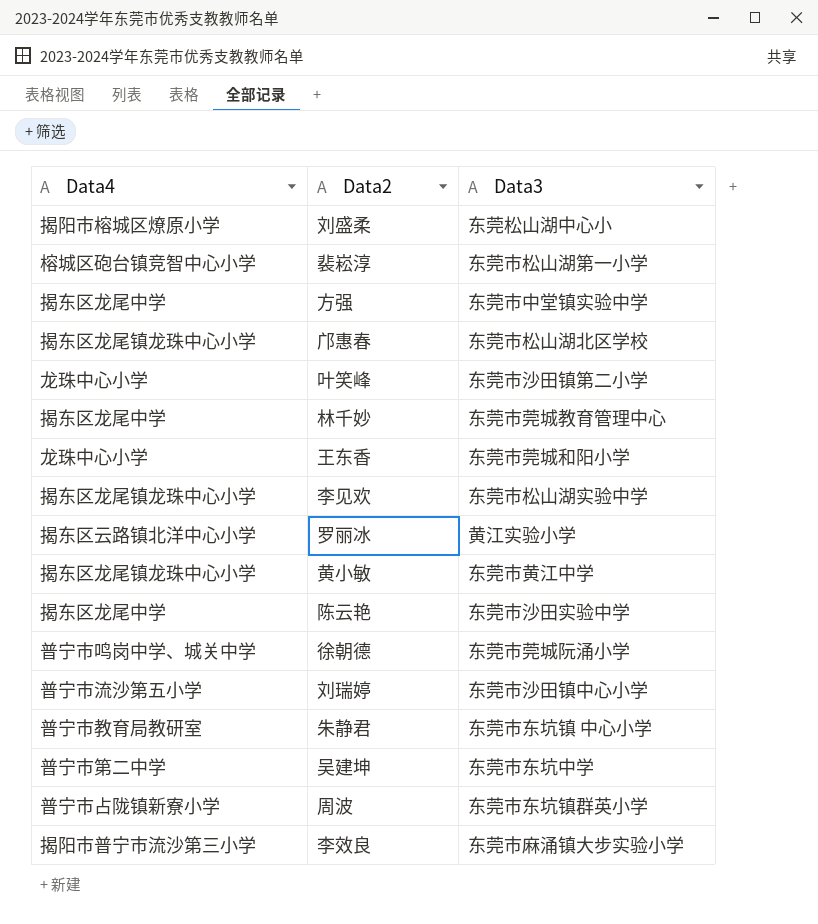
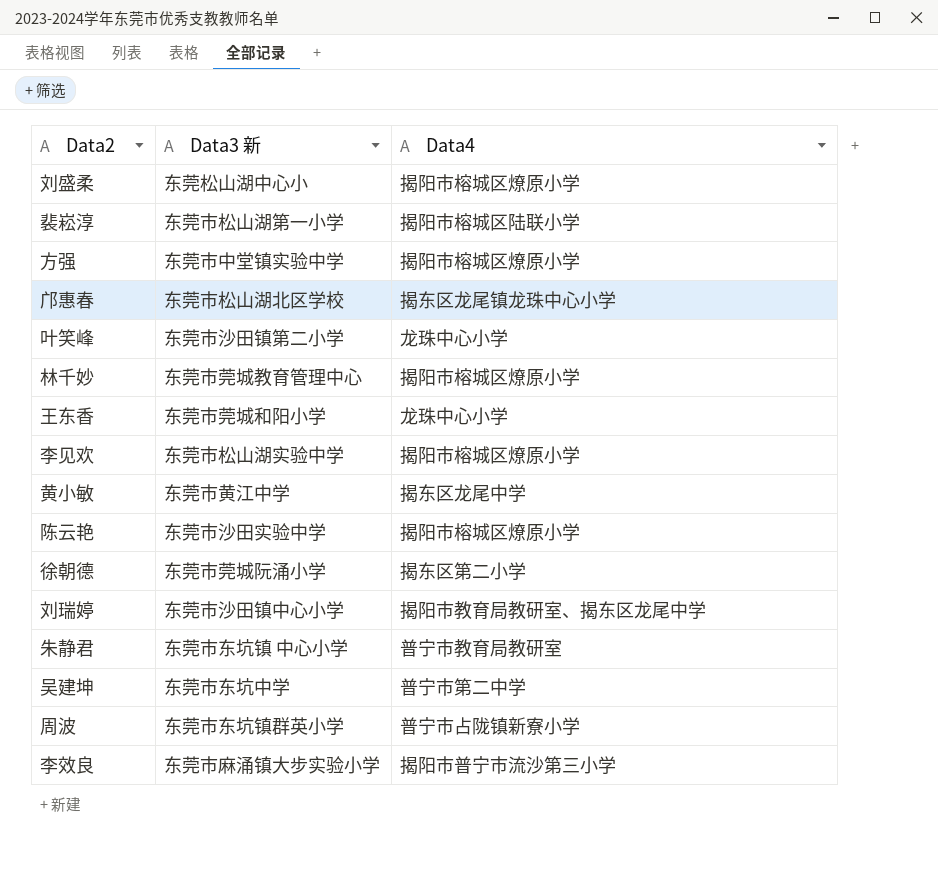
column name: Data3 -> Data3 新
column Data4 | position: 1 -> 3
row 罗丽冰: 揭东区云路镇北洋中心小学 | 黄江实验小学 -> none
裴崧淳 | Data4: 榕城区砲台镇竞智中心小学 -> 揭阳市榕城区陆联小学
方强 | Data4: 揭东区龙尾中学 -> 揭阳市榕城区燎原小学
林千妙 | Data4: 揭东区龙尾中学 -> 揭阳市榕城区燎原小学
李见欢 | Data4: 揭东区龙尾镇龙珠中心小学 -> 揭阳市榕城区燎原小学
黄小敏 | Data4: 揭东区龙尾镇龙珠中心小学 -> 揭东区龙尾中学
陈云艳 | Data4: 揭东区龙尾中学 -> 揭阳市榕城区燎原小学
徐朝德 | Data4: 普宁市鸣岗中学、城关中学 -> 揭东区第二小学
刘瑞婷 | Data4: 普宁市流沙第五小学 -> 揭阳市教育局教研室、揭东区龙尾中学

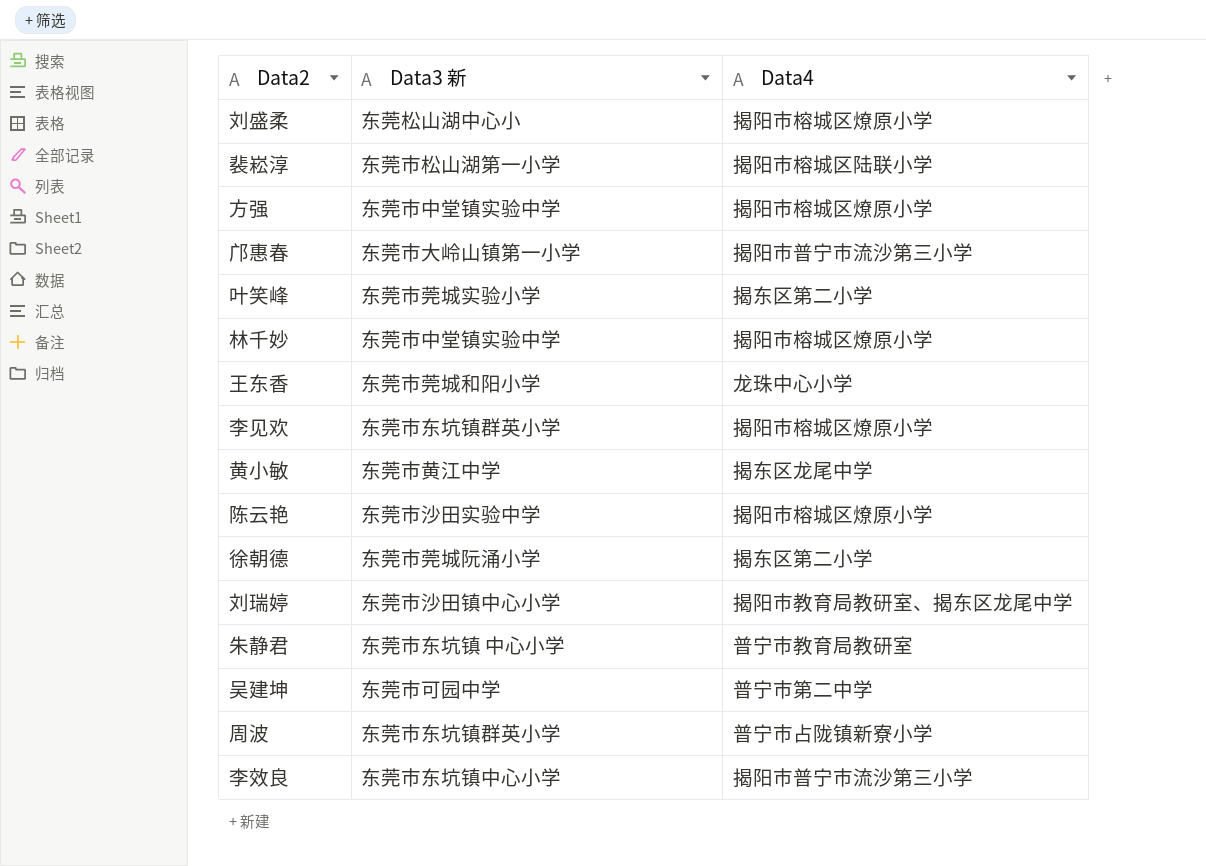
邝惠春 | Data3 新: 东莞市松山湖北区学校 -> 东莞市大岭山镇第一小学
邝惠春 | Data4: 揭东区龙尾镇龙珠中心小学 -> 揭阳市普宁市流沙第三小学
叶笑峰 | Data3 新: 东莞市沙田镇第二小学 -> 东莞市莞城实验小学
叶笑峰 | Data4: 龙珠中心小学 -> 揭东区第二小学
林千妙 | Data3 新: 东莞市莞城教育管理中心 -> 东莞市中堂镇实验中学
李见欢 | Data3 新: 东莞市松山湖实验中学 -> 东莞市东坑镇群英小学
吴建坤 | Data3 新: 东莞市东坑中学 -> 东莞市可园中学
李效良 | Data3 新: 东莞市麻涌镇大步实验小学 -> 东莞市东坑镇中心小学

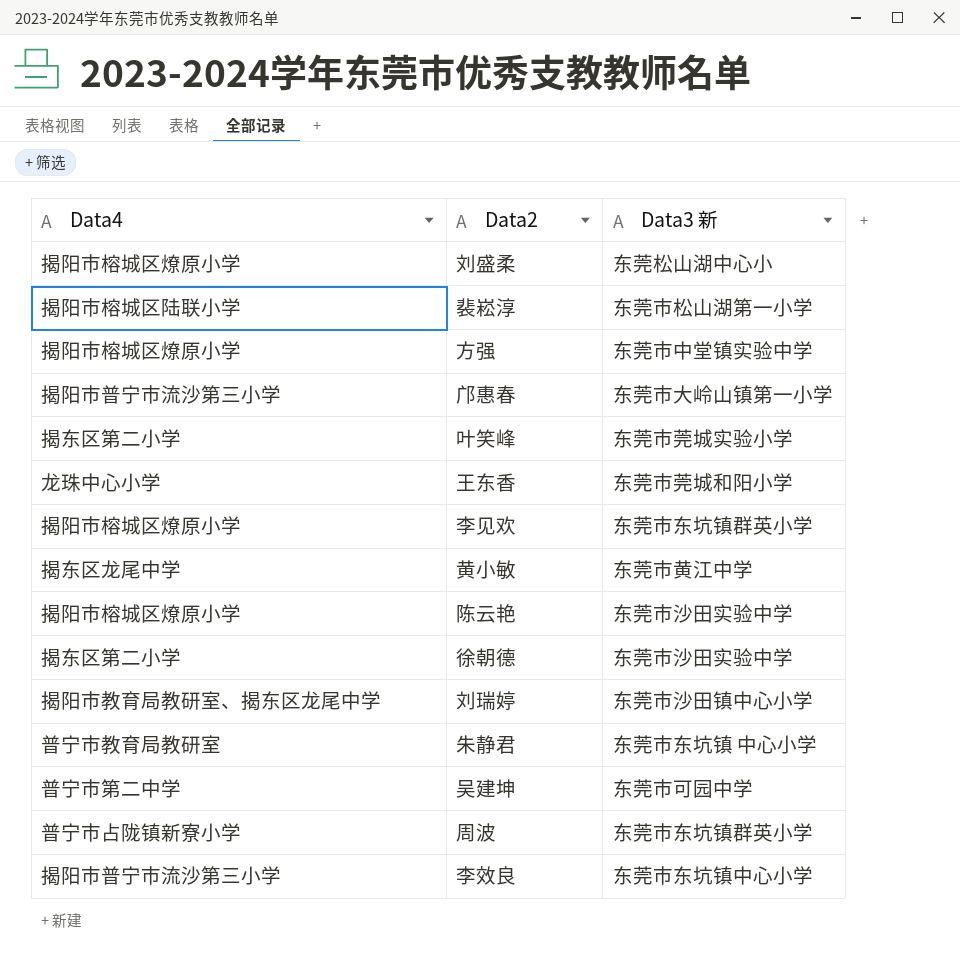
column Data4 | position: 3 -> 1
row 林千妙: 东莞市中堂镇实验中学 | 揭阳市榕城区燎原小学 -> none
徐朝德 | Data3 新: 东莞市莞城阮涌小学 -> 东莞市沙田实验中学

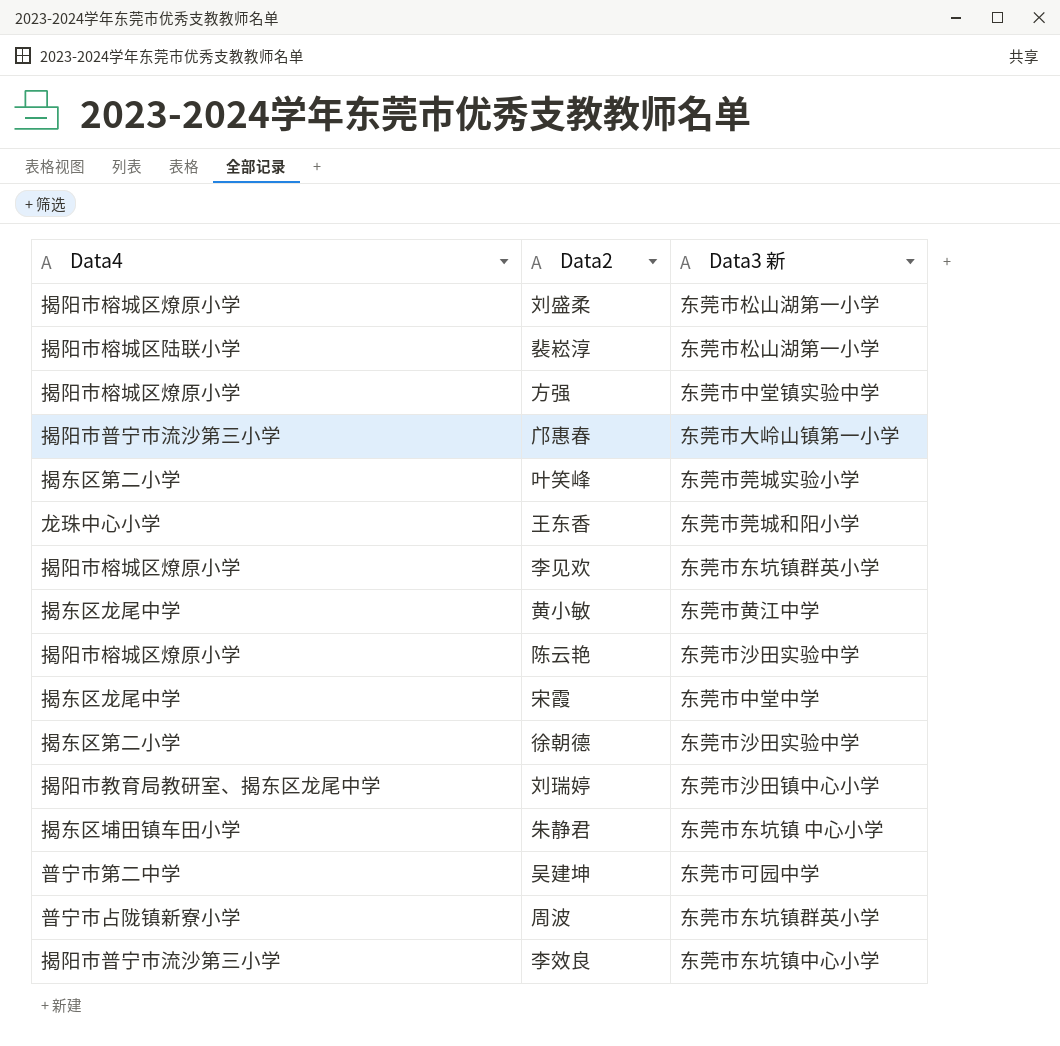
刘盛柔 | Data3 新: 东莞松山湖中心小 -> 东莞市松山湖第一小学
row 宋霞: none -> 揭东区龙尾中学 | 东莞市中堂中学
朱静君 | Data4: 普宁市教育局教研室 -> 揭东区埔田镇车田小学

